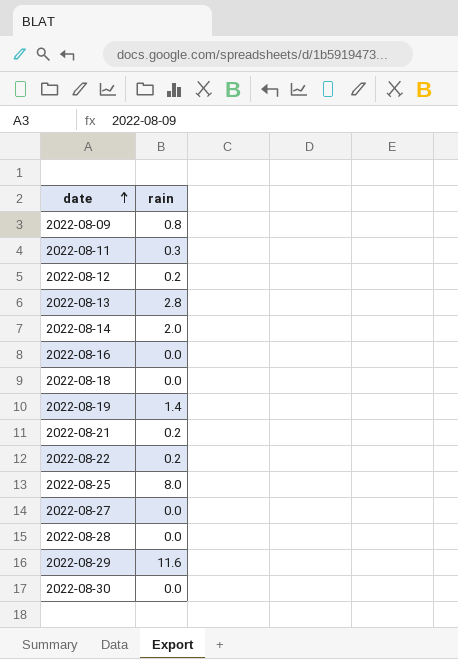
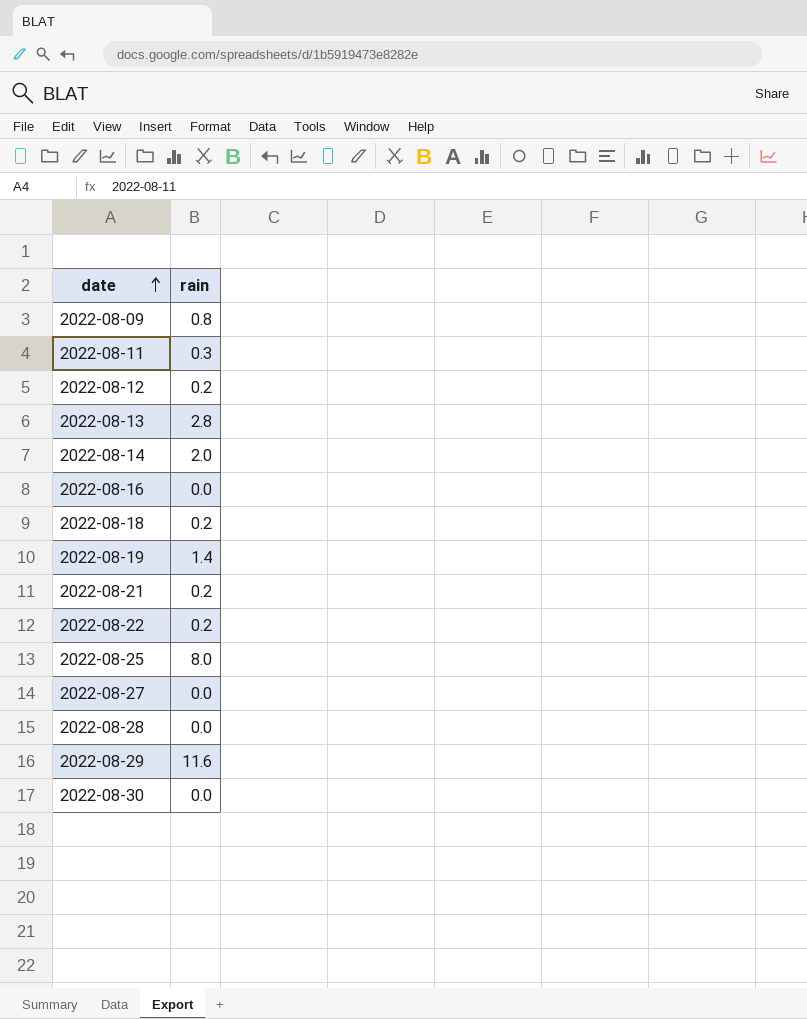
2022-08-18 | rain: 0.0 -> 0.2

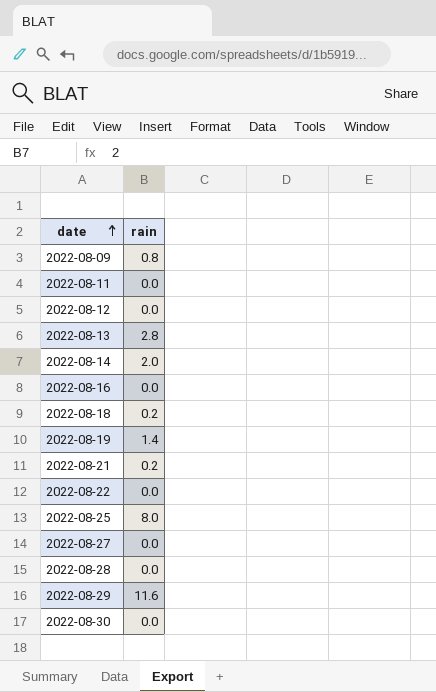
2022-08-11 | rain: 0.3 -> 0.0
2022-08-12 | rain: 0.2 -> 0.0
2022-08-22 | rain: 0.2 -> 0.0

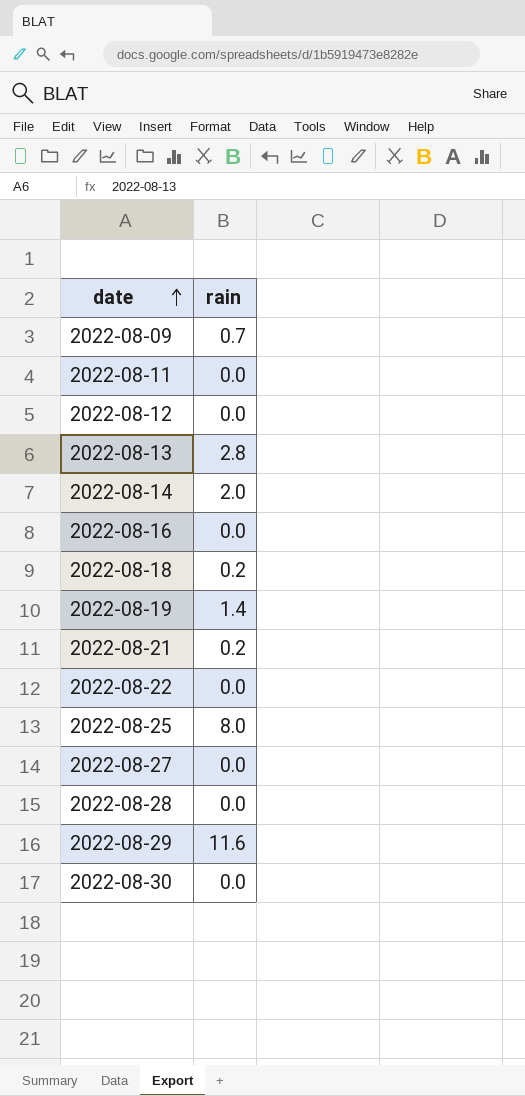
2022-08-09 | rain: 0.8 -> 0.7

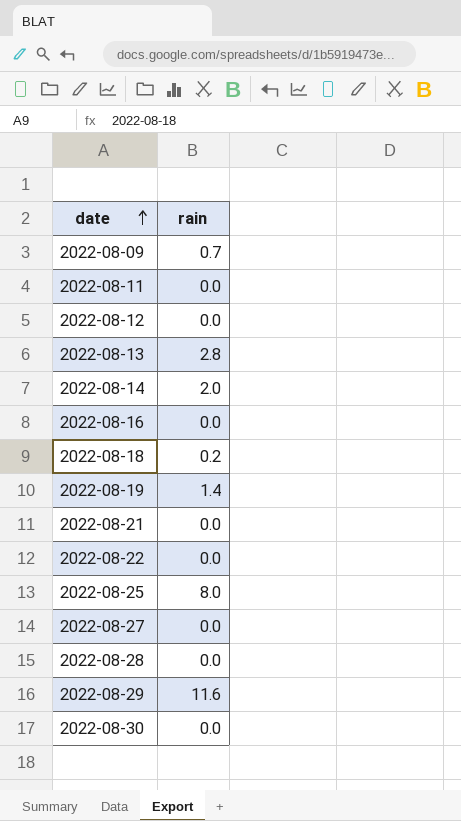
2022-08-21 | rain: 0.2 -> 0.0

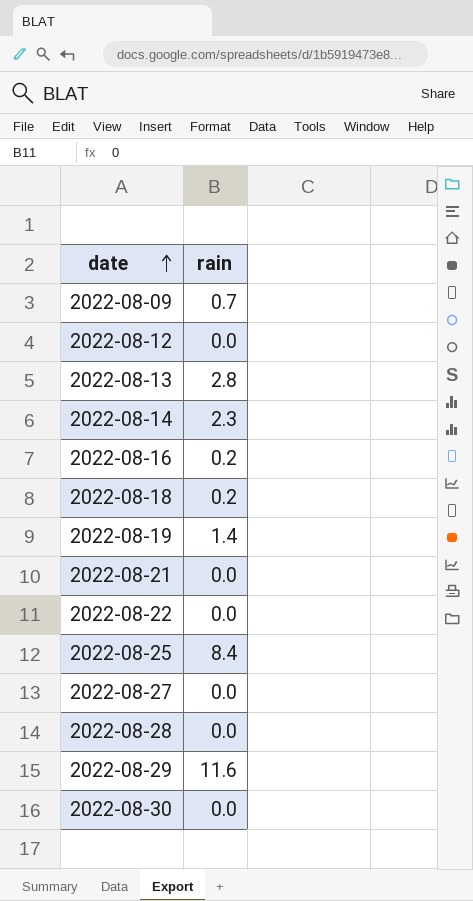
row 2022-08-11: 0.0 -> none
2022-08-14 | rain: 2.0 -> 2.3
2022-08-16 | rain: 0.0 -> 0.2
2022-08-25 | rain: 8.0 -> 8.4

